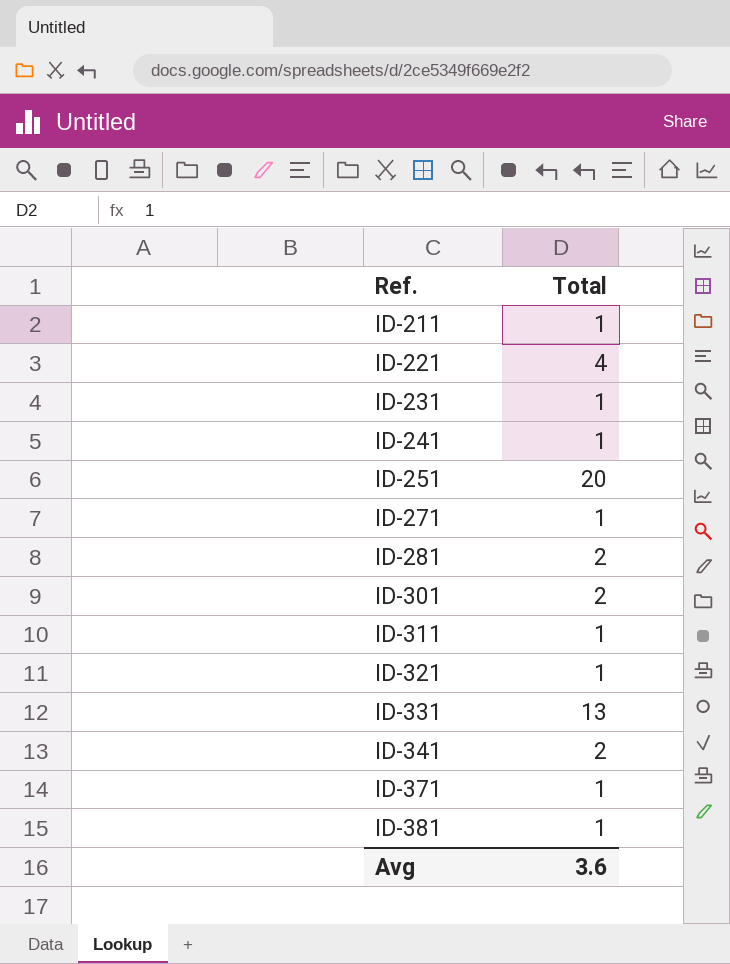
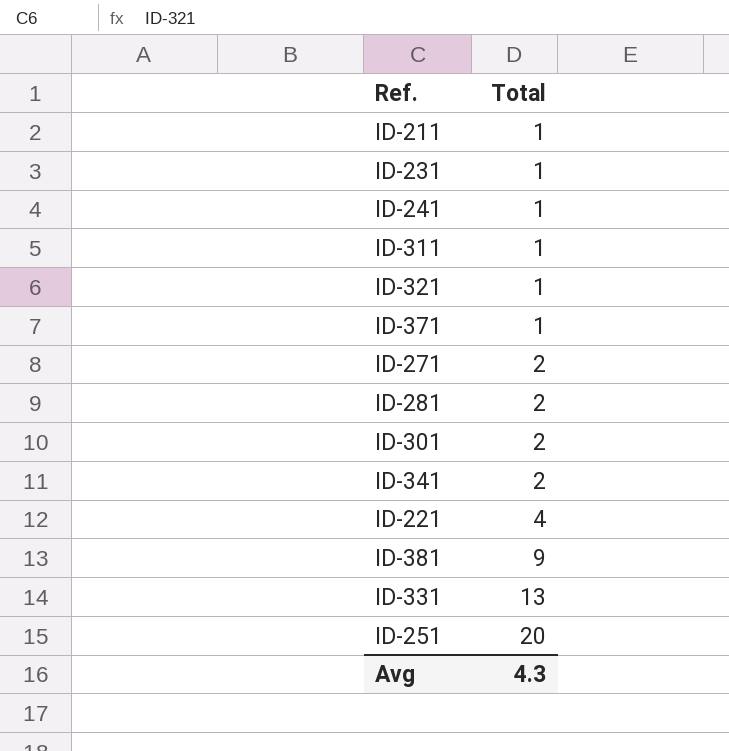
row order: Ref. ascending -> Total ascending
ID-271 | Total: 1 -> 2
ID-381 | Total: 1 -> 9
Avg | Total: 3.6 -> 4.3

